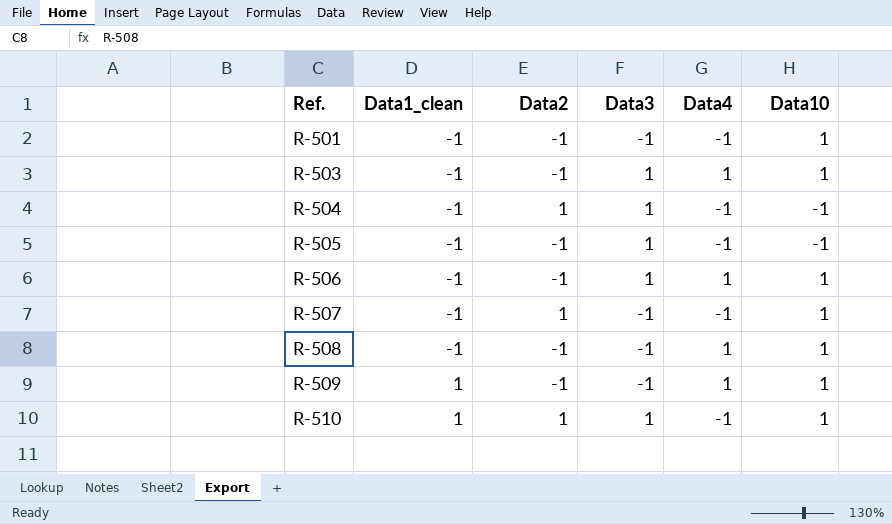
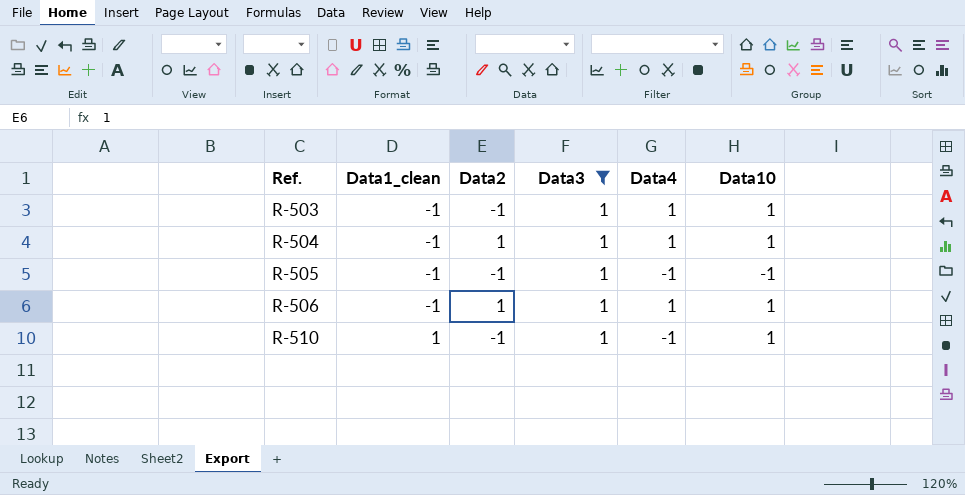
filter: none -> Data3 = 1
R-504 | Data4: -1 -> 1
R-504 | Data10: -1 -> 1
R-506 | Data2: -1 -> 1
R-510 | Data2: 1 -> -1

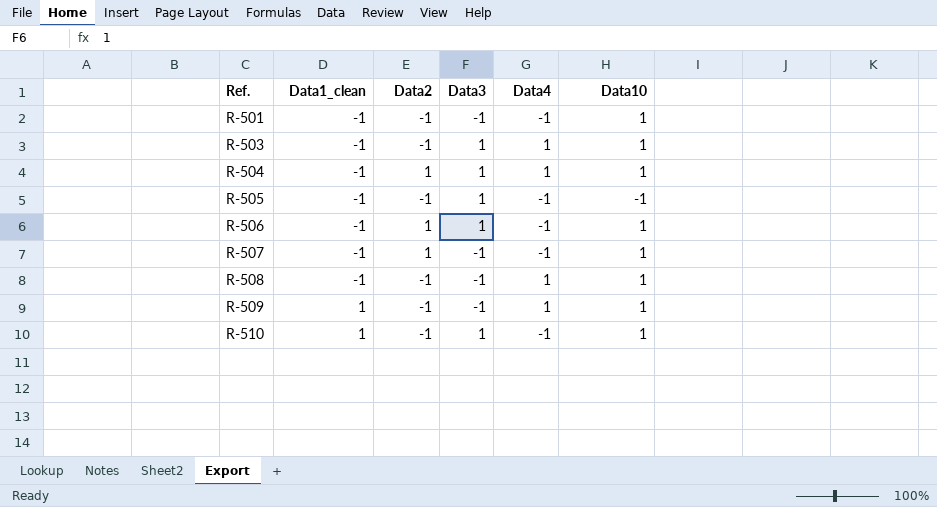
filter: Data3 = 1 -> none
R-506 | Data4: 1 -> -1

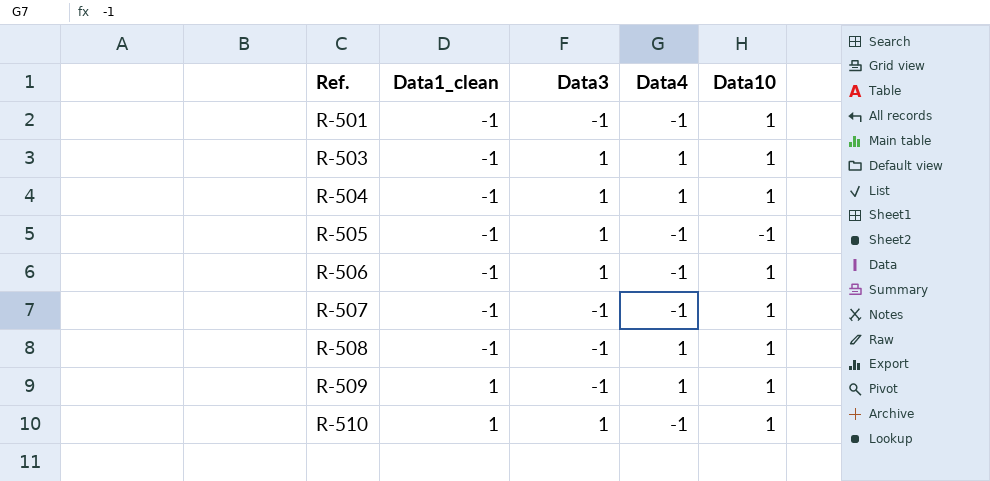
column Data2 | position: 3 -> none

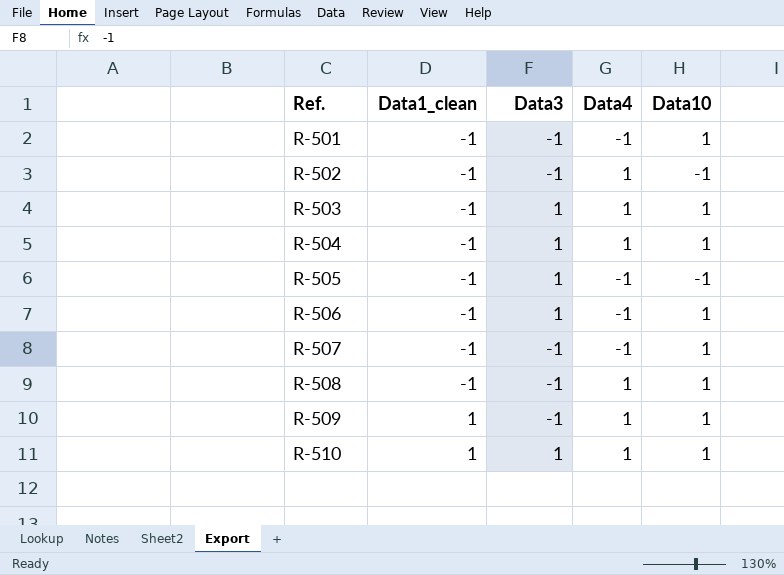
row R-502: none -> -1 | -1 | 1 | -1
R-510 | Data4: -1 -> 1

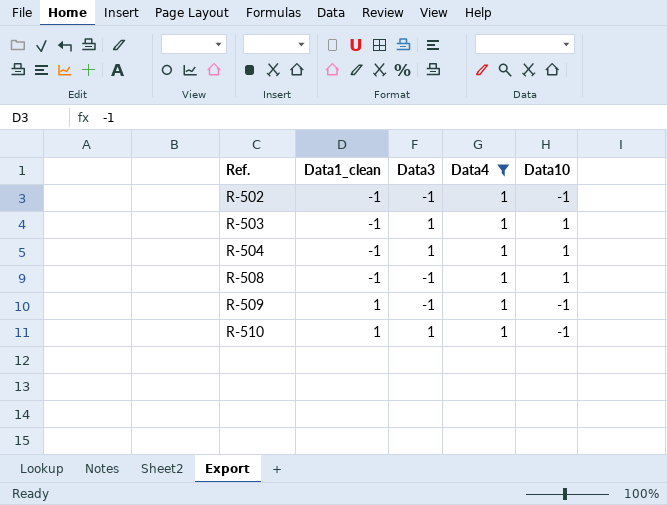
filter: none -> Data4 = 1
R-509 | Data10: 1 -> -1
R-510 | Data10: 1 -> -1

